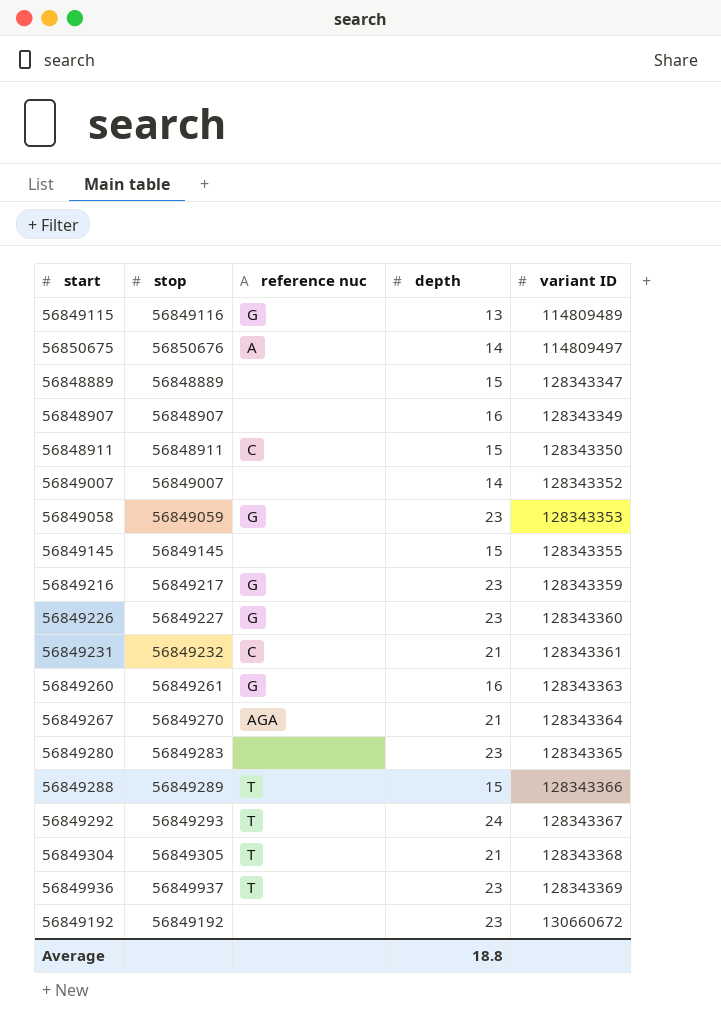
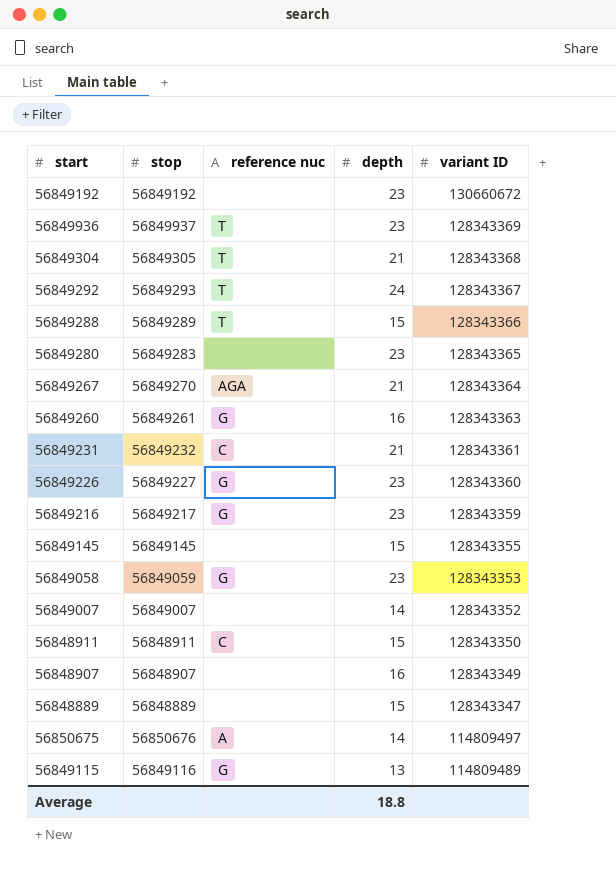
row order: variant ID ascending -> variant ID descending

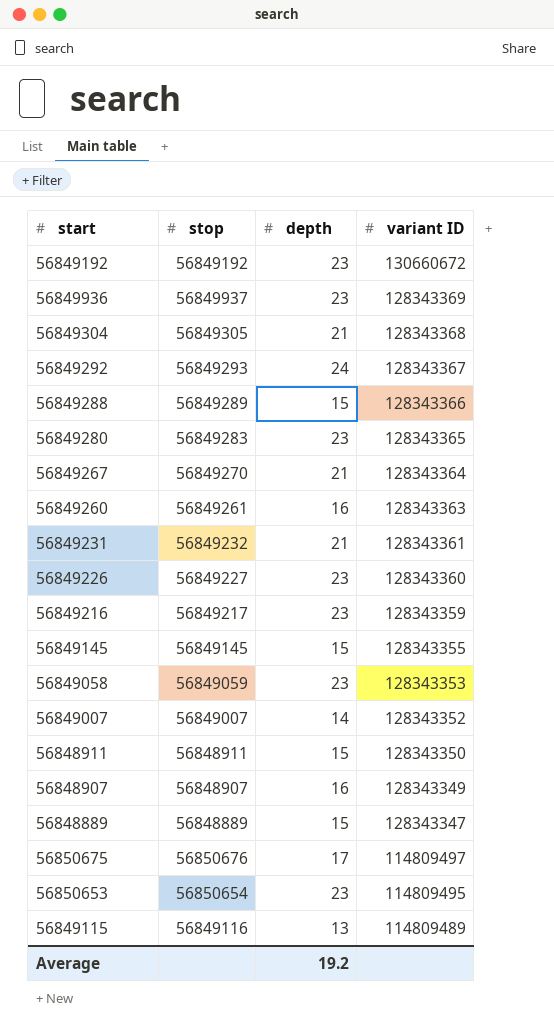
column reference nuc | position: 3 -> none
56850675 | depth: 14 -> 17
row 56850653: none -> 56850654 | 23 | 114809495
Average | depth: 18.8 -> 19.2

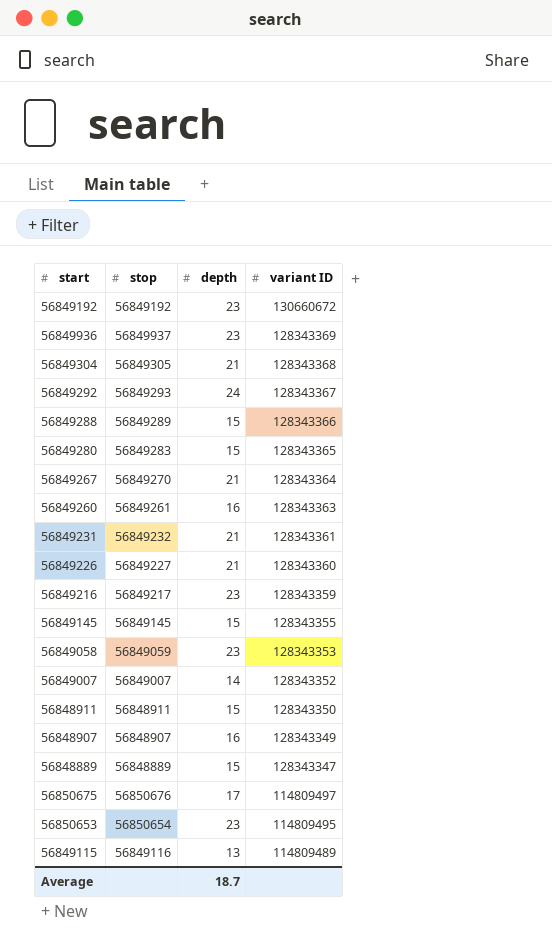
56849280 | depth: 23 -> 15
56849226 | depth: 23 -> 21
Average | depth: 19.2 -> 18.7

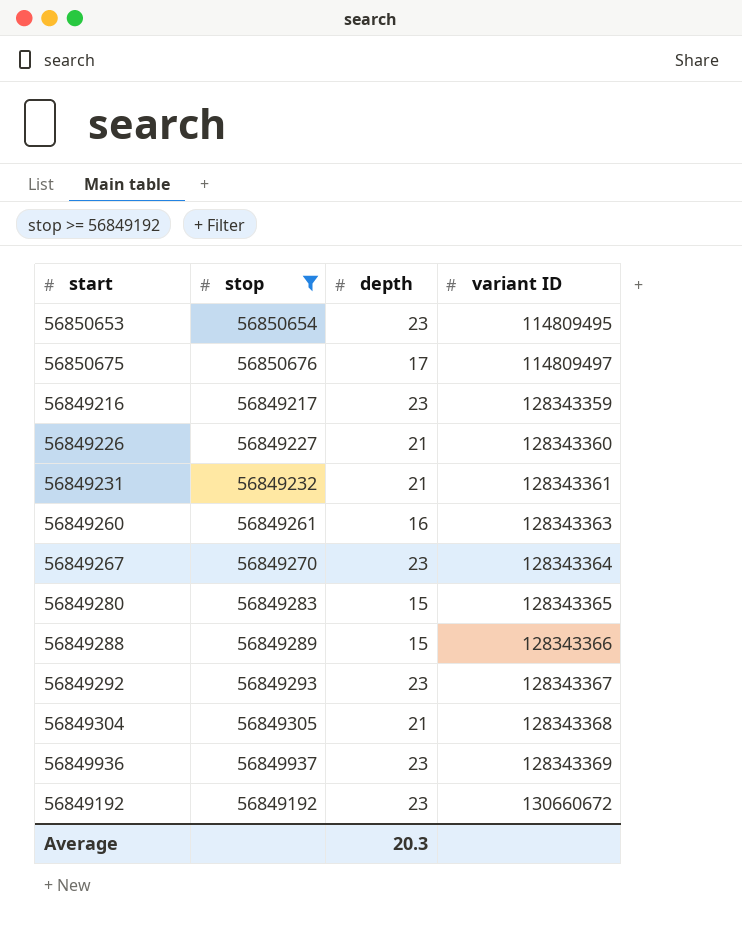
filter: none -> stop >= 56849192
row order: variant ID descending -> variant ID ascending
56849267 | depth: 21 -> 23
56849292 | depth: 24 -> 23
Average | depth: 18.7 -> 20.3

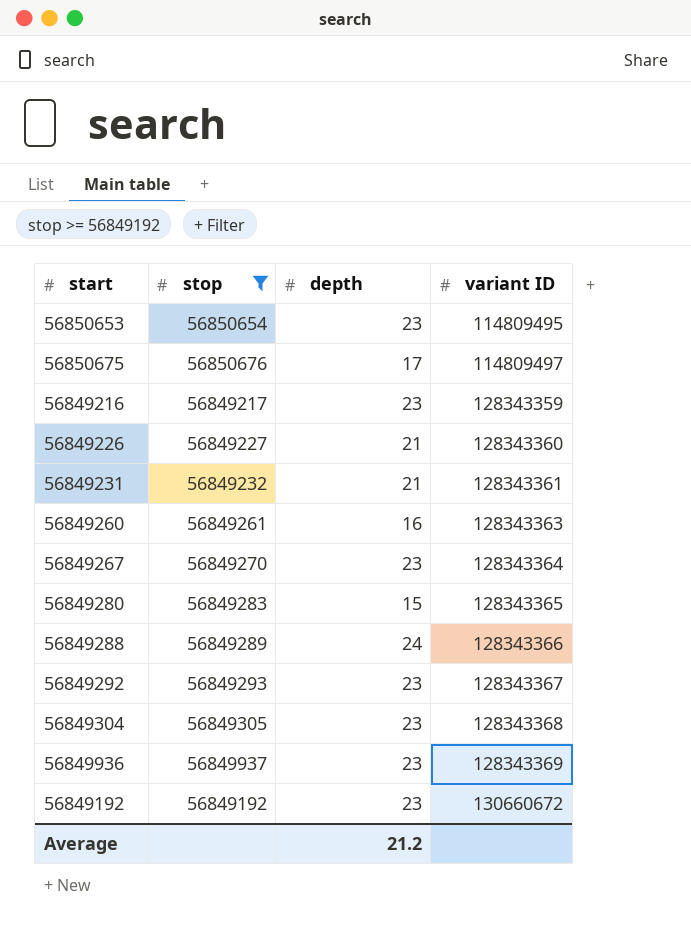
56849288 | depth: 15 -> 24
56849304 | depth: 21 -> 23
Average | depth: 20.3 -> 21.2

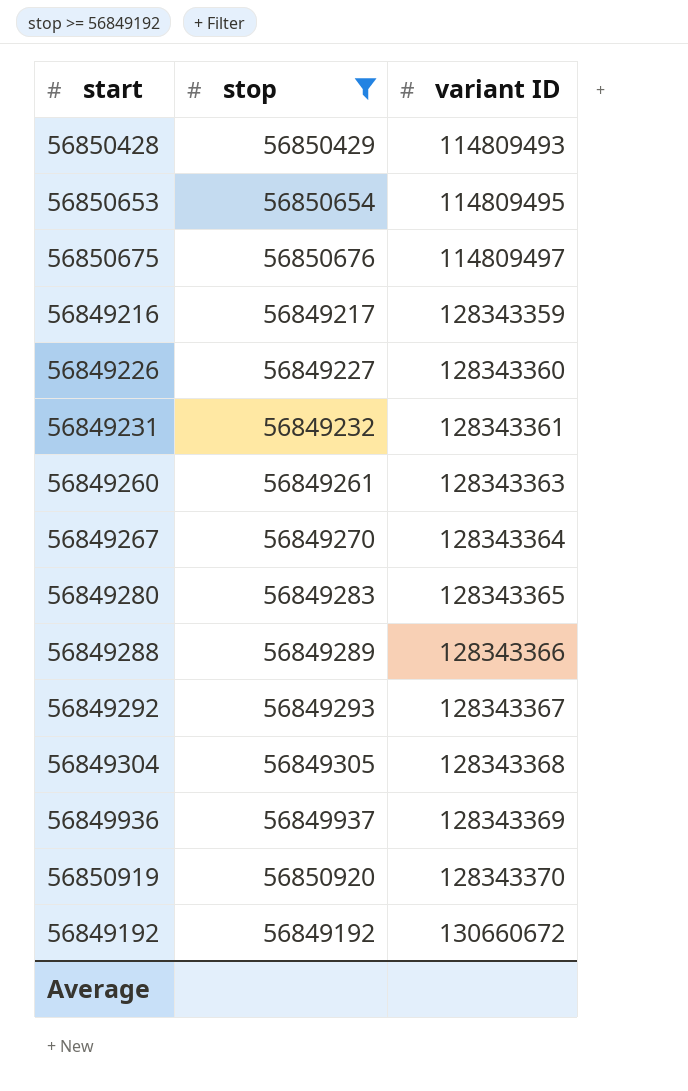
column depth | position: 3 -> none
row 56850428: none -> 56850429 | 114809493
row 56850919: none -> 56850920 | 128343370

